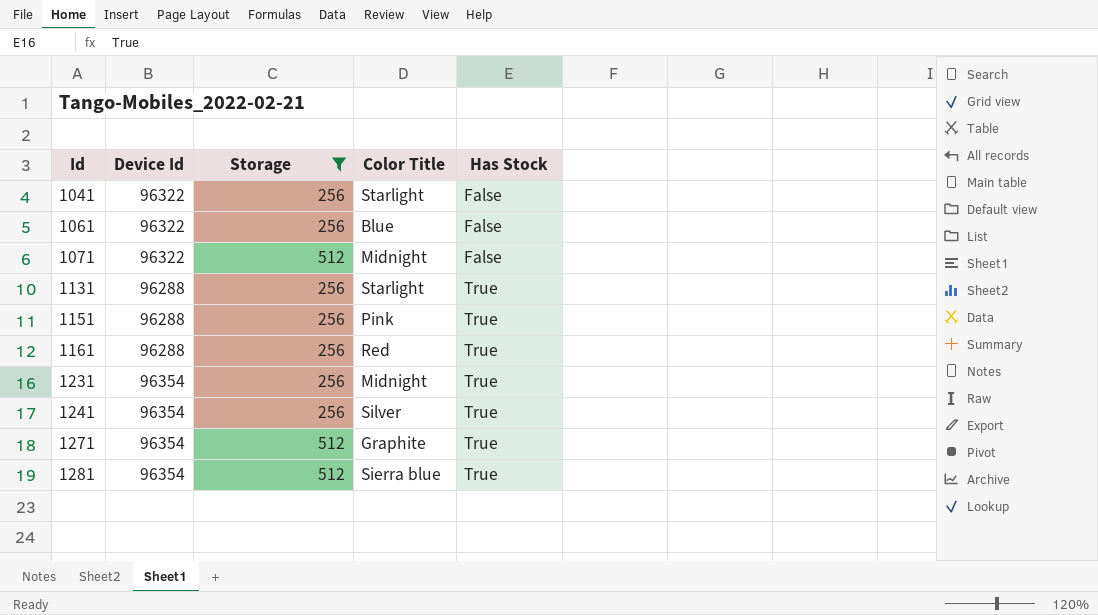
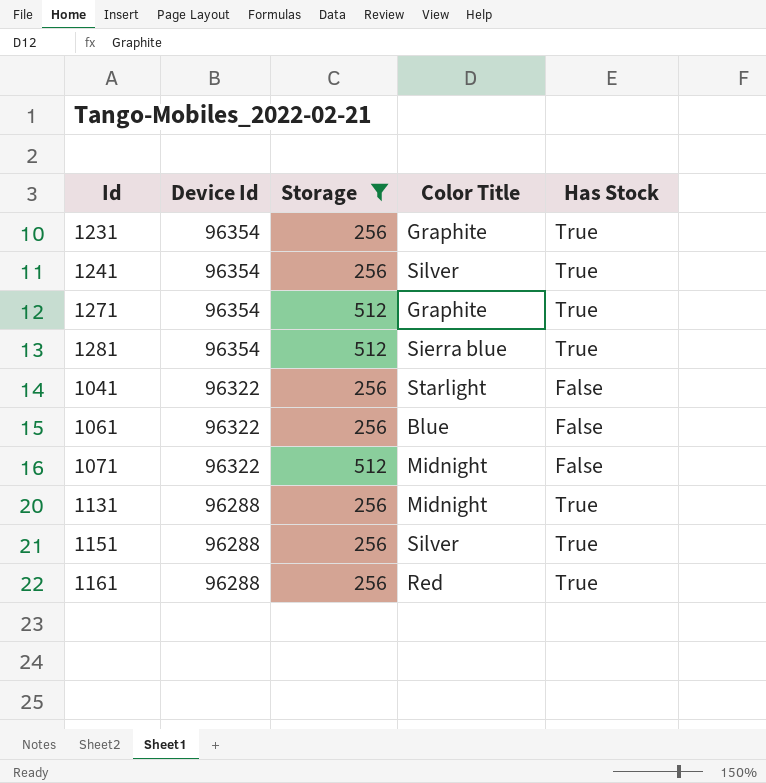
row order: Id ascending -> Device Id descending
1231 | Color Title: Midnight -> Graphite
1131 | Color Title: Starlight -> Midnight
1151 | Color Title: Pink -> Silver

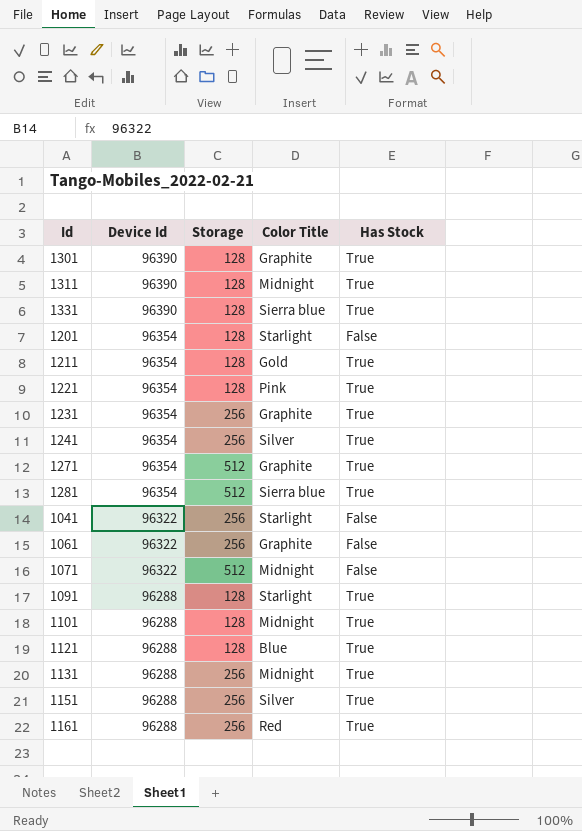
filter: Storage != 128 -> none
1061 | Color Title: Blue -> Graphite

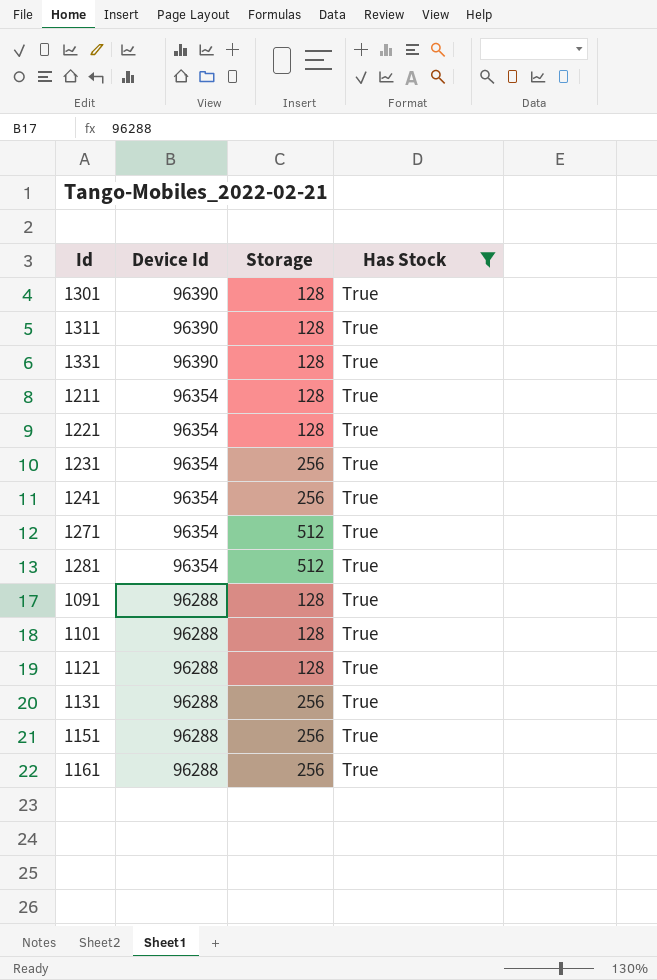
filter: none -> Has Stock = True
column Color Title | position: 4 -> none

